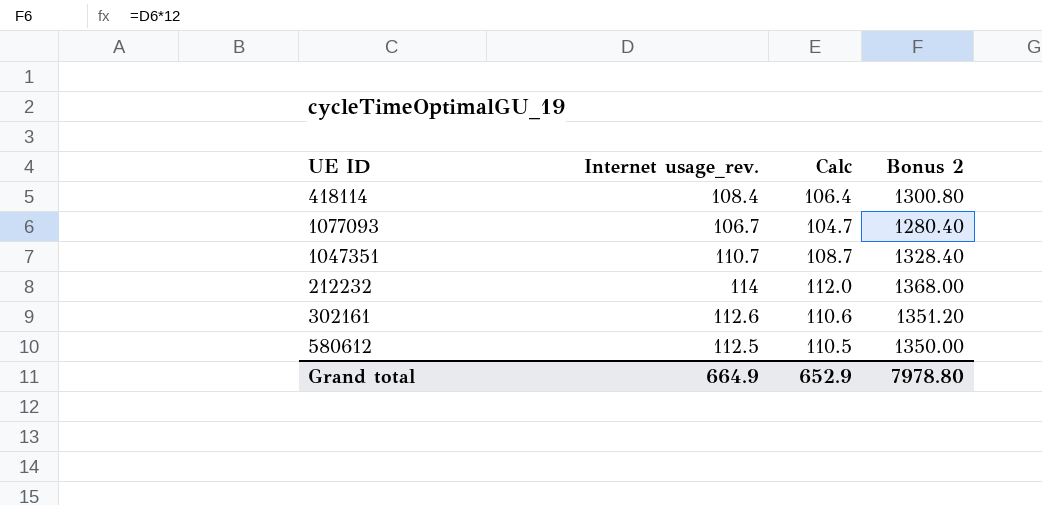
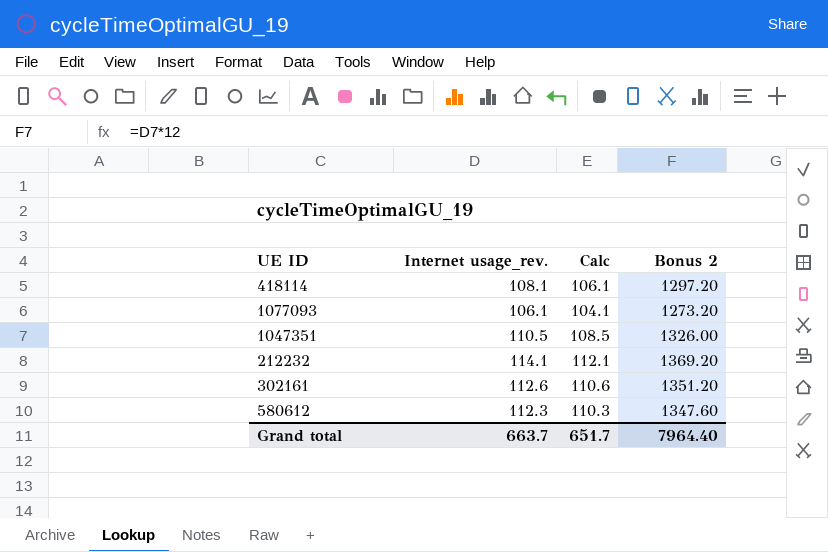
418114 | Internet usage_rev.: 108.4 -> 108.1
418114 | Calc: 106.4 -> 106.1
418114 | Bonus 2: 1300.80 -> 1297.20
1077093 | Internet usage_rev.: 106.7 -> 106.1
1077093 | Calc: 104.7 -> 104.1
1077093 | Bonus 2: 1280.40 -> 1273.20
1047351 | Internet usage_rev.: 110.7 -> 110.5
1047351 | Calc: 108.7 -> 108.5
1047351 | Bonus 2: 1328.40 -> 1326.00
212232 | Internet usage_rev.: 114 -> 114.1
212232 | Calc: 112.0 -> 112.1
212232 | Bonus 2: 1368.00 -> 1369.20
580612 | Internet usage_rev.: 112.5 -> 112.3
580612 | Calc: 110.5 -> 110.3
580612 | Bonus 2: 1350.00 -> 1347.60
Grand total | Internet usage_rev.: 664.9 -> 663.7
Grand total | Calc: 652.9 -> 651.7
Grand total | Bonus 2: 7978.80 -> 7964.40

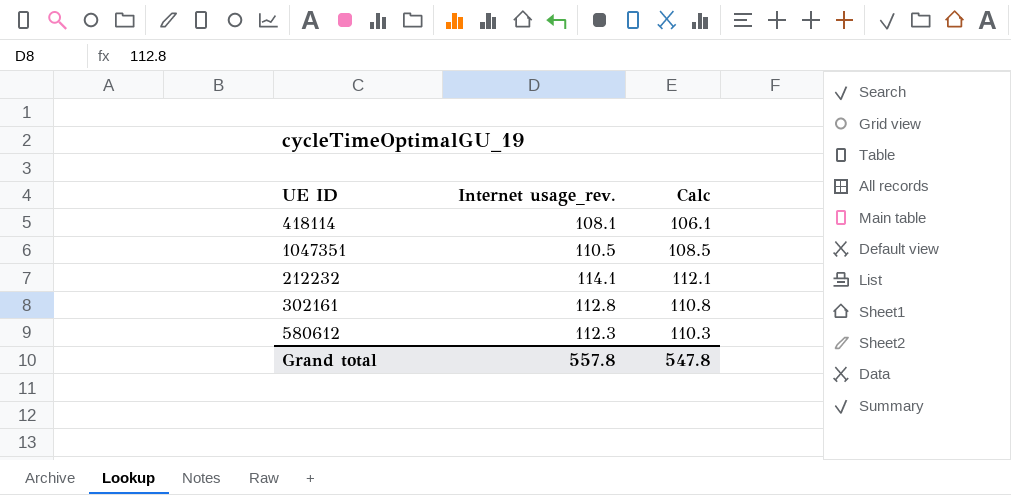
column Bonus 2 | formula: [Internet usage_rev.] * 12 -> none
row 1077093: 106.1 | 104.1 | 1273.20 -> none
302161 | Internet usage_rev.: 112.6 -> 112.8
302161 | Calc: 110.6 -> 110.8
Grand total | Internet usage_rev.: 663.7 -> 557.8
Grand total | Calc: 651.7 -> 547.8

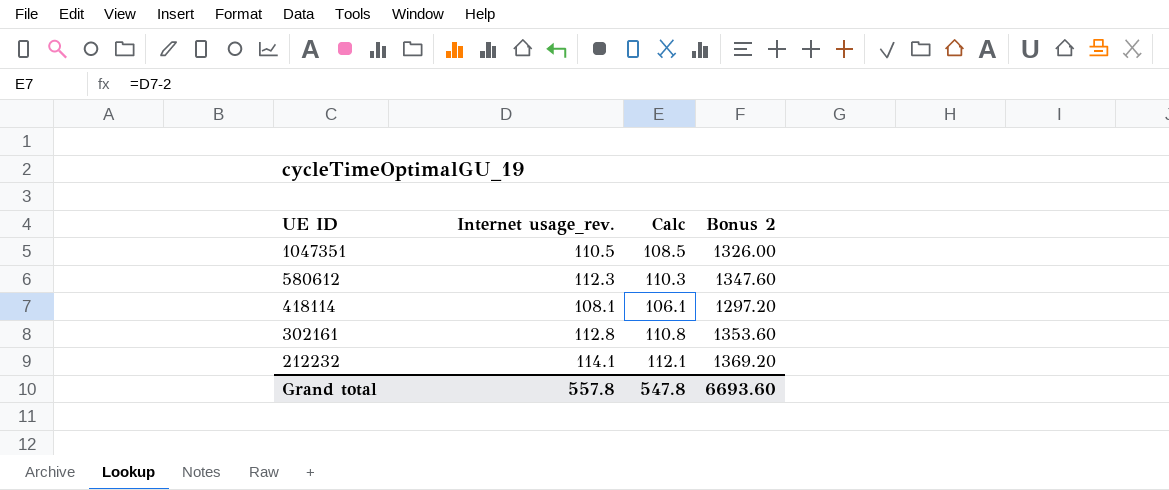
row order: none -> UE ID descending
column Bonus 2 | formula: none -> [Internet usage_rev.] * 12

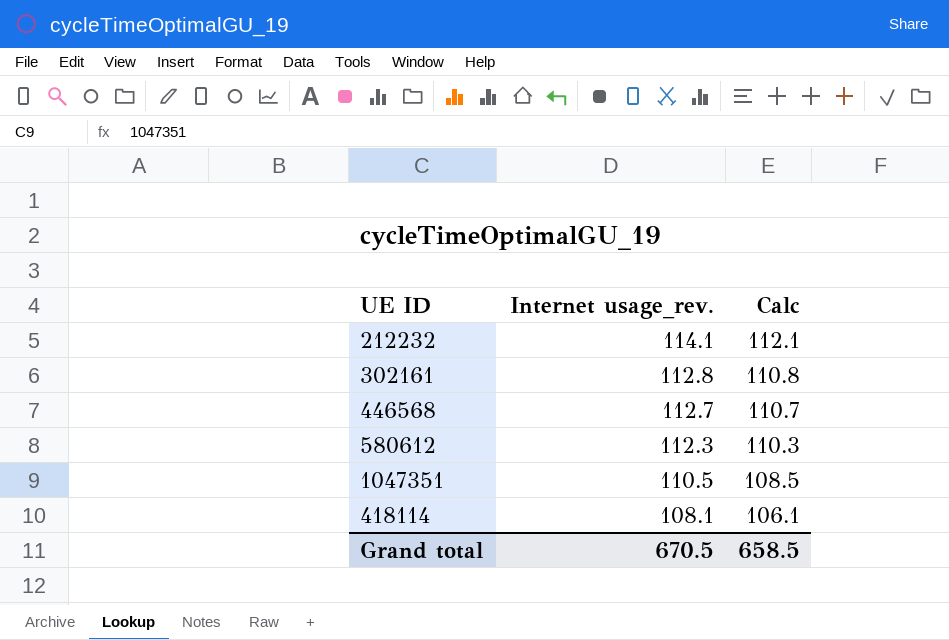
row order: UE ID descending -> Internet usage_rev. descending
column Bonus 2 | formula: [Internet usage_rev.] * 12 -> none
row 446568: none -> 112.7 | 110.7
Grand total | Internet usage_rev.: 557.8 -> 670.5
Grand total | Calc: 547.8 -> 658.5

